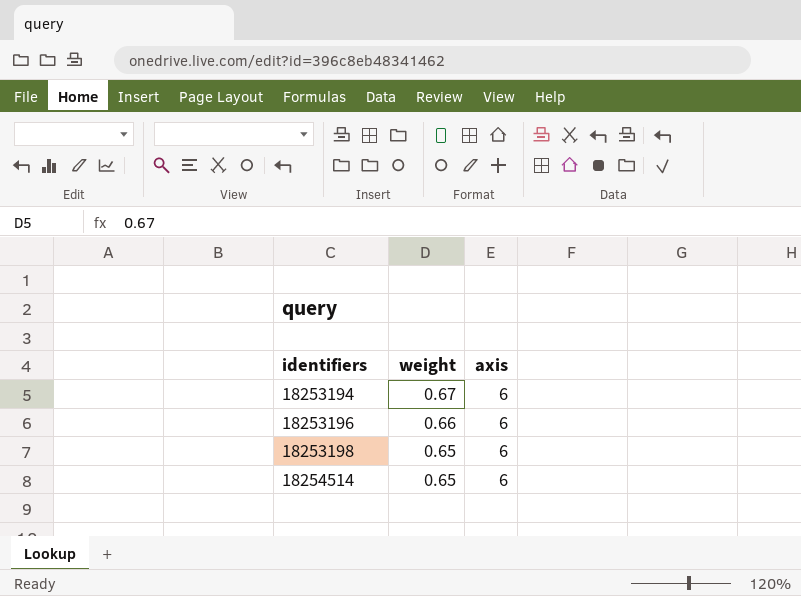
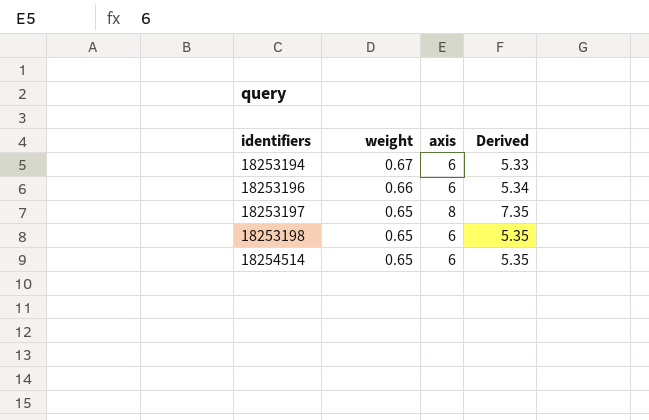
column Derived | formula: none -> [axis] - [weight]
row 18253197: none -> 0.65 | 8 | 7.35

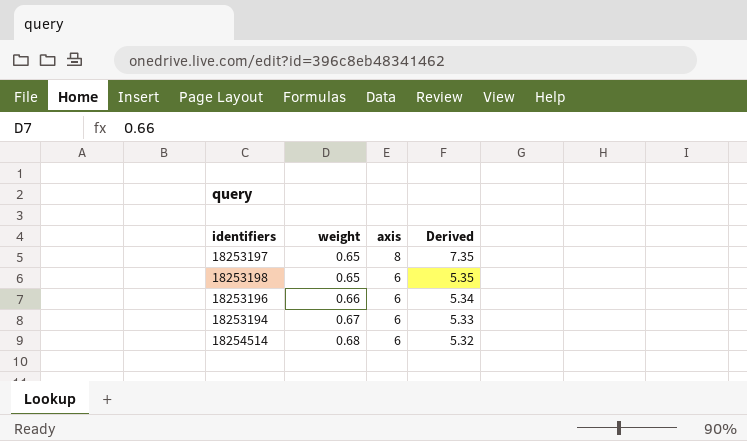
row order: identifiers ascending -> weight ascending
18254514 | weight: 0.65 -> 0.68
18254514 | Derived: 5.35 -> 5.32

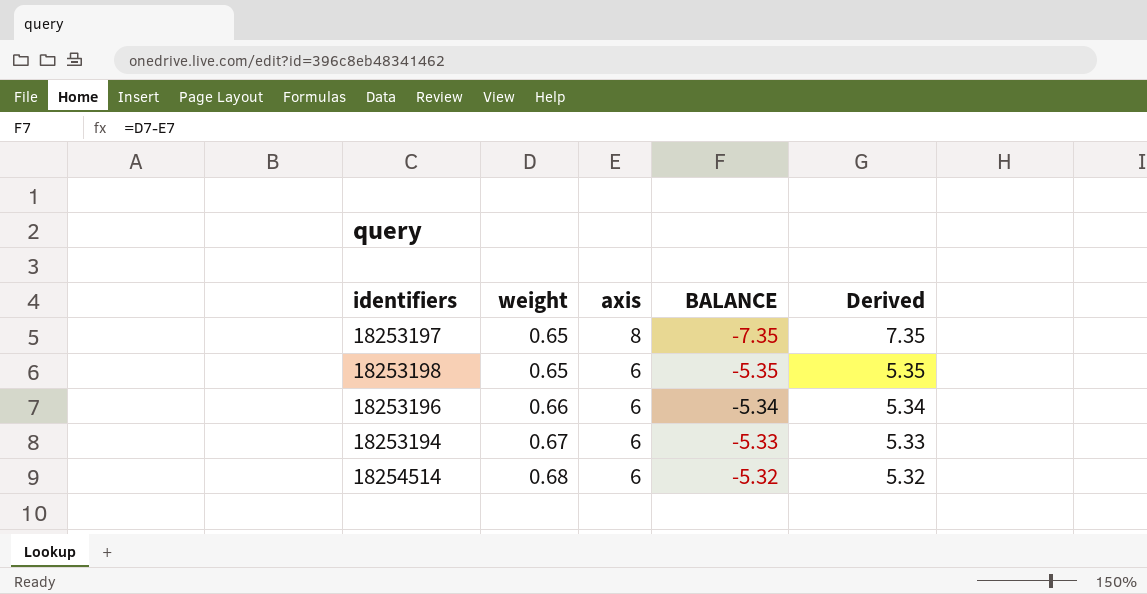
column BALANCE | formula: none -> [weight] - [axis]

